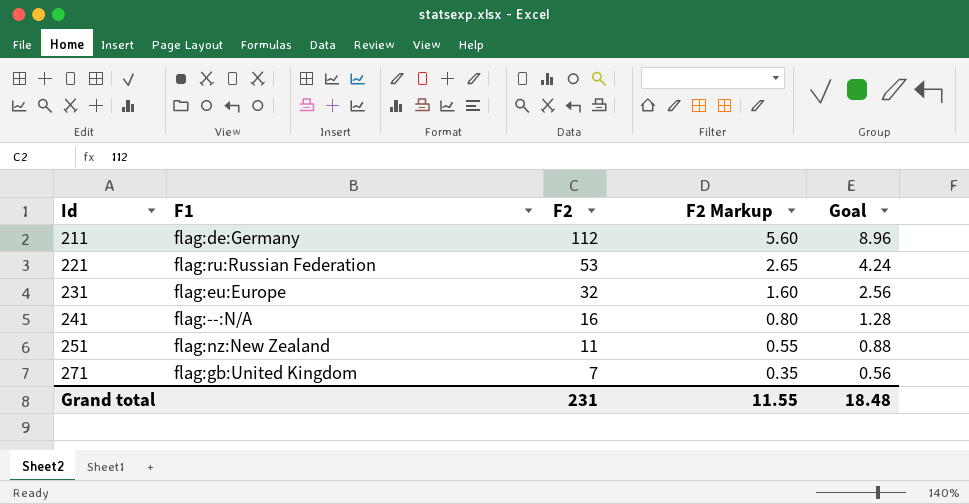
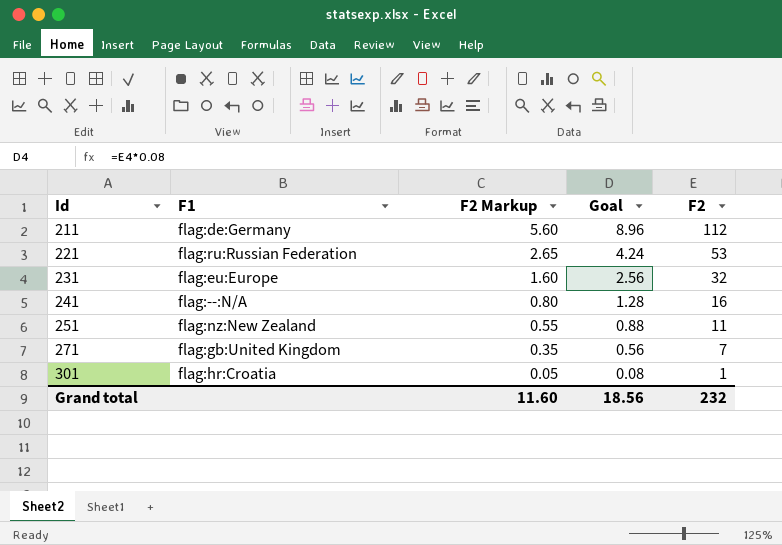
column F2 | position: 3 -> 5
row 301: none -> flag:hr:Croatia | 0.05 | 0.08 | 1
Grand total | F2 Markup: 11.55 -> 11.60
Grand total | Goal: 18.48 -> 18.56
Grand total | F2: 231 -> 232

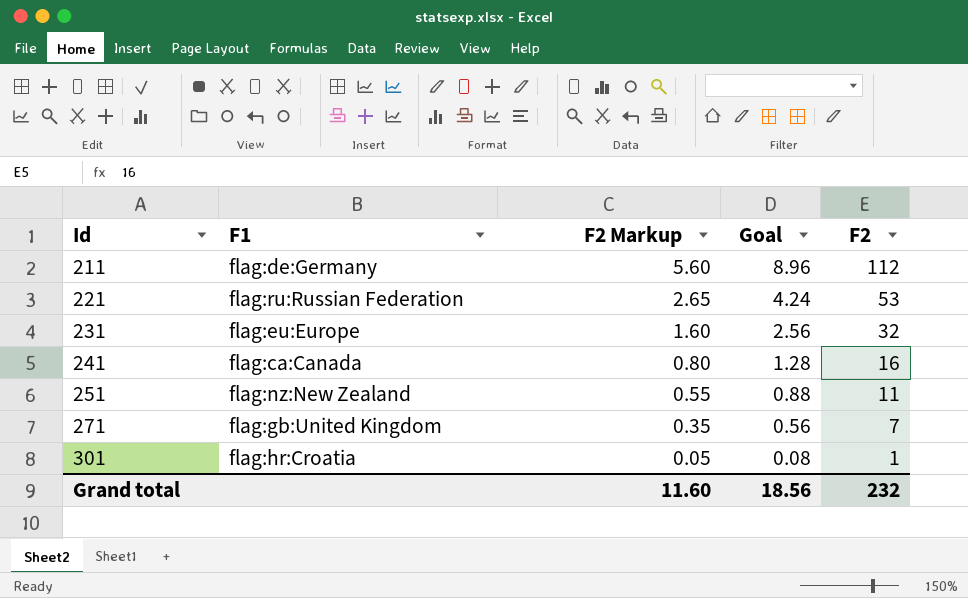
241 | F1: flag:--:N/A -> flag:ca:Canada

